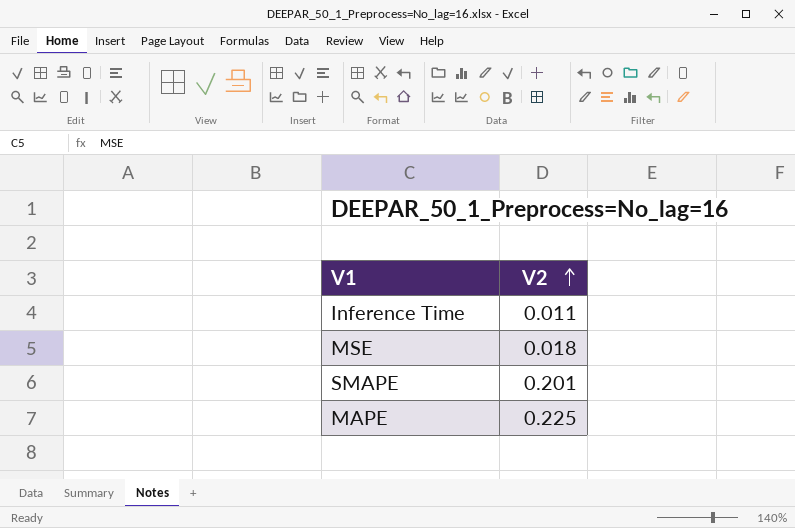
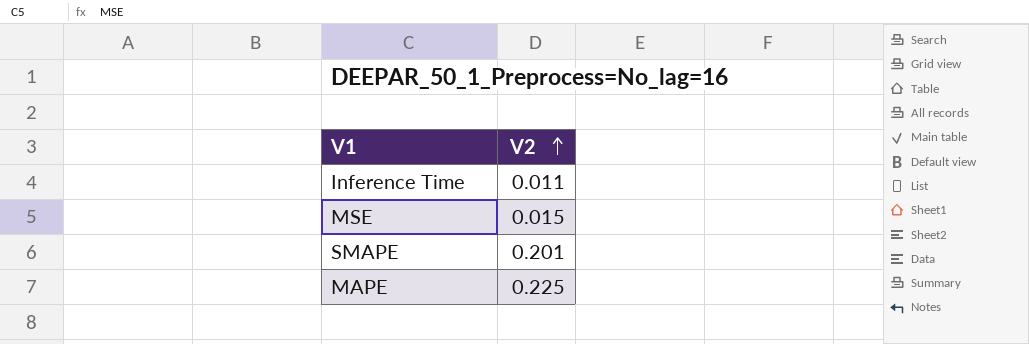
MSE | V2: 0.018 -> 0.015

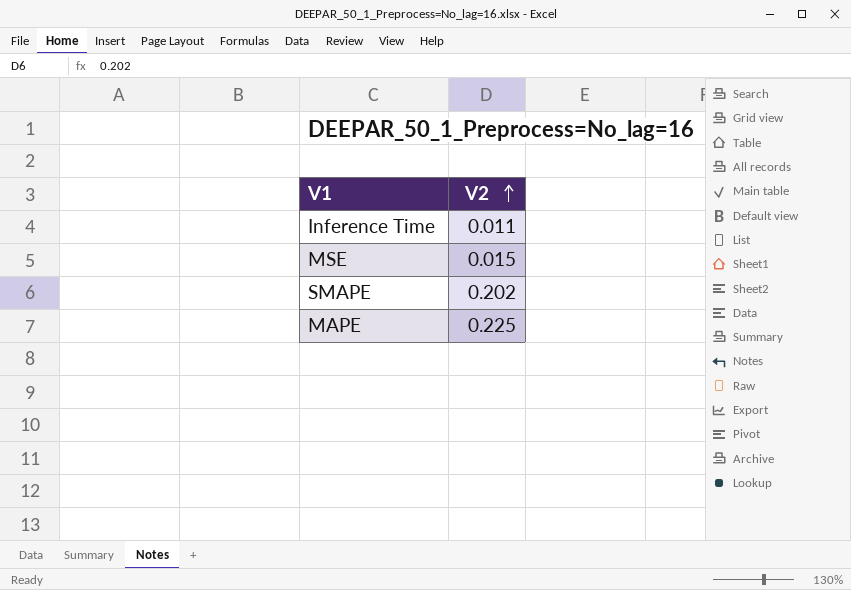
SMAPE | V2: 0.201 -> 0.202

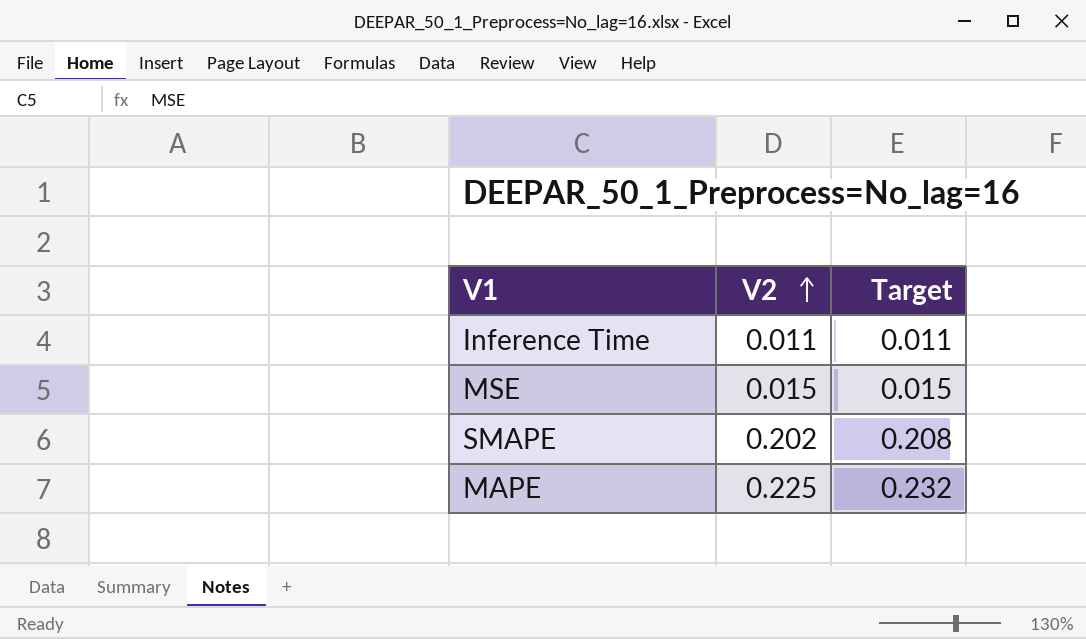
column Target | formula: none -> [V2] * 1.03

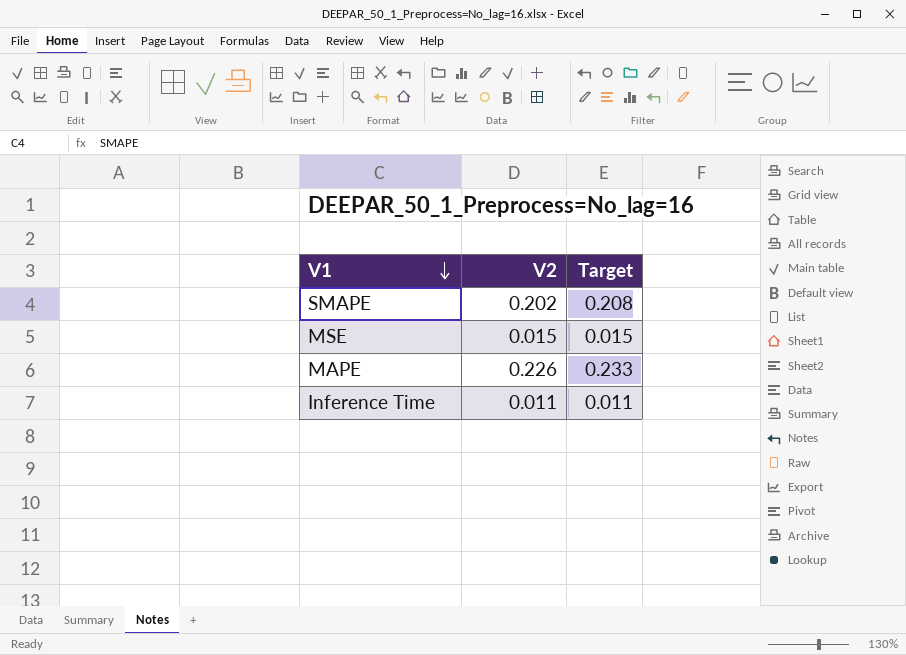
row order: V2 ascending -> V1 descending
MAPE | V2: 0.225 -> 0.226
MAPE | Target: 0.232 -> 0.233

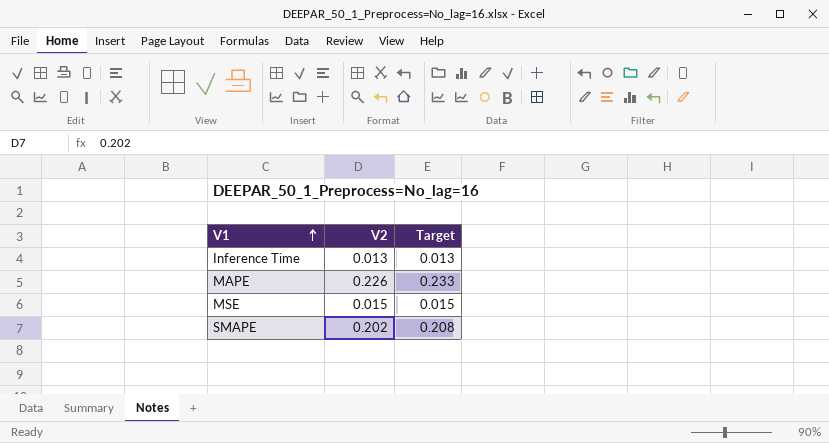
row order: V1 descending -> V1 ascending
Inference Time | V2: 0.011 -> 0.013
Inference Time | Target: 0.011 -> 0.013

